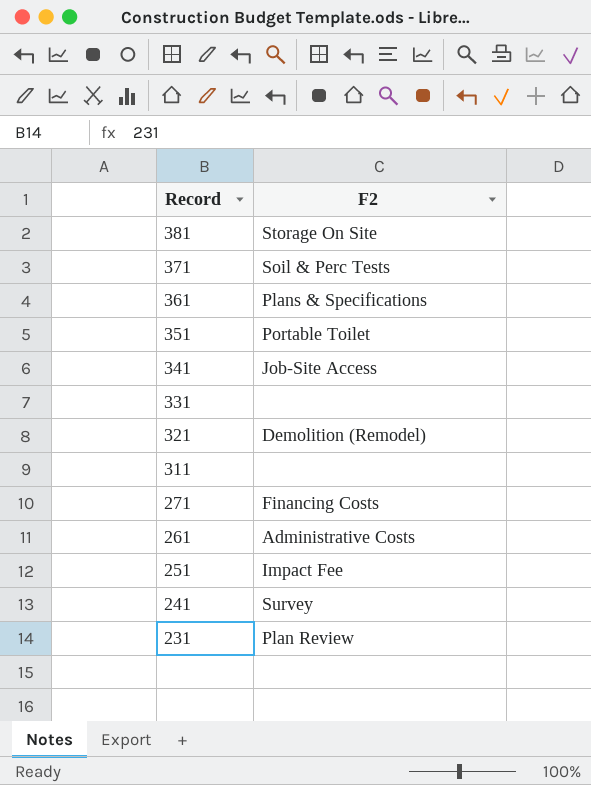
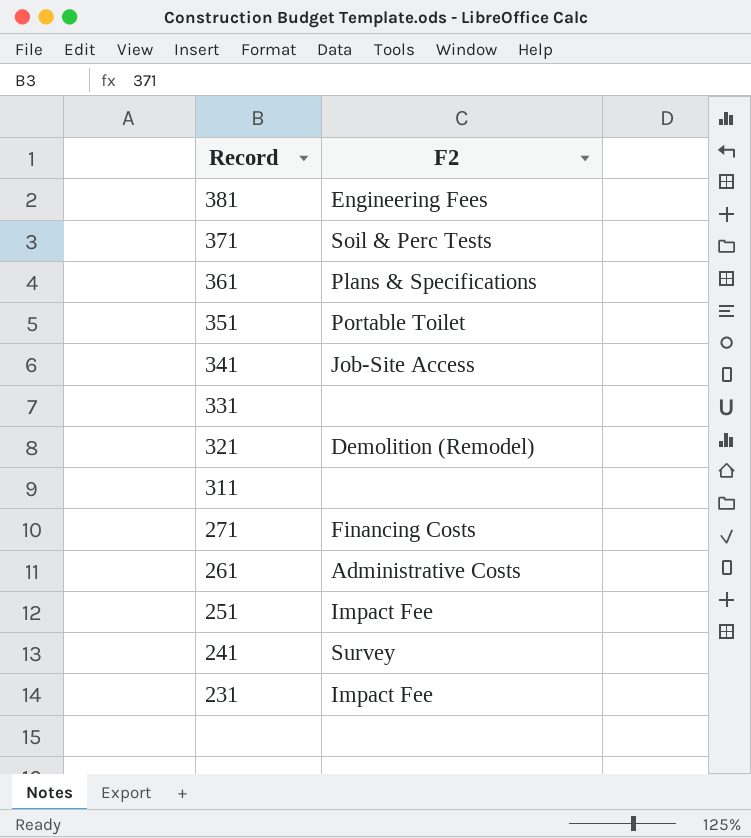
381 | F2: Storage On Site -> Engineering Fees
231 | F2: Plan Review -> Impact Fee

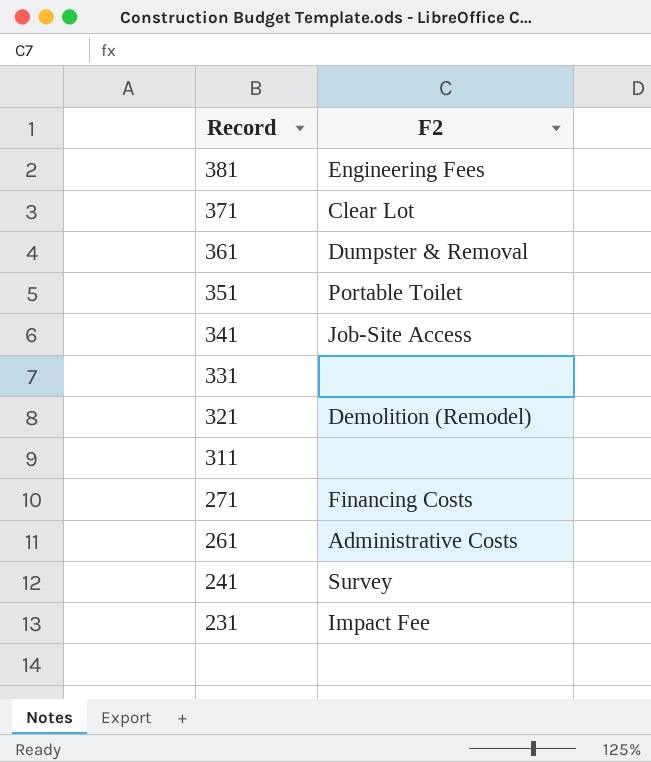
row 251: Impact Fee -> none
371 | F2: Soil & Perc Tests -> Clear Lot
361 | F2: Plans & Specifications -> Dumpster & Removal

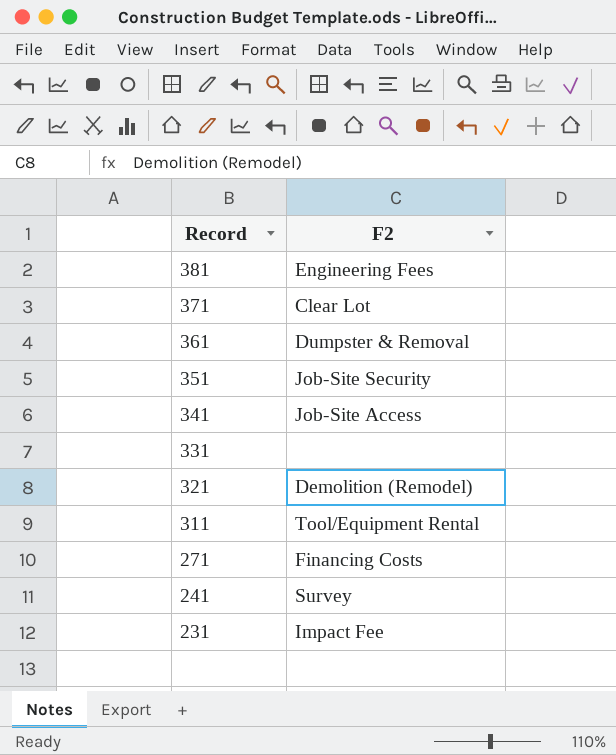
row 261: Administrative Costs -> none
351 | F2: Portable Toilet -> Job-Site Security
311 | F2: none -> Tool/Equipment Rental

